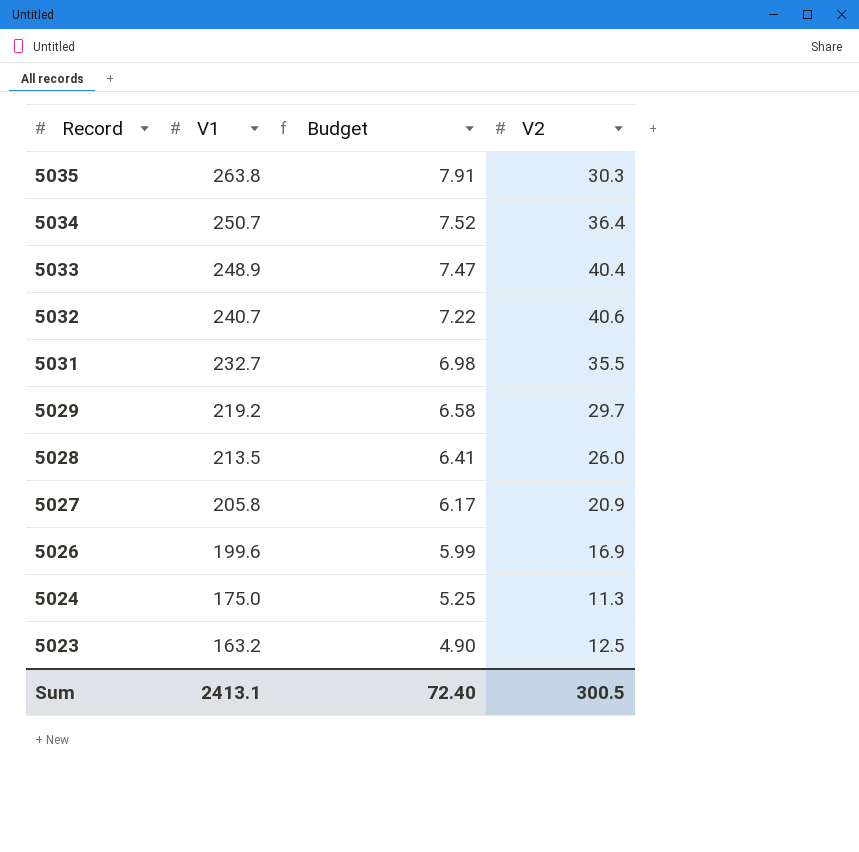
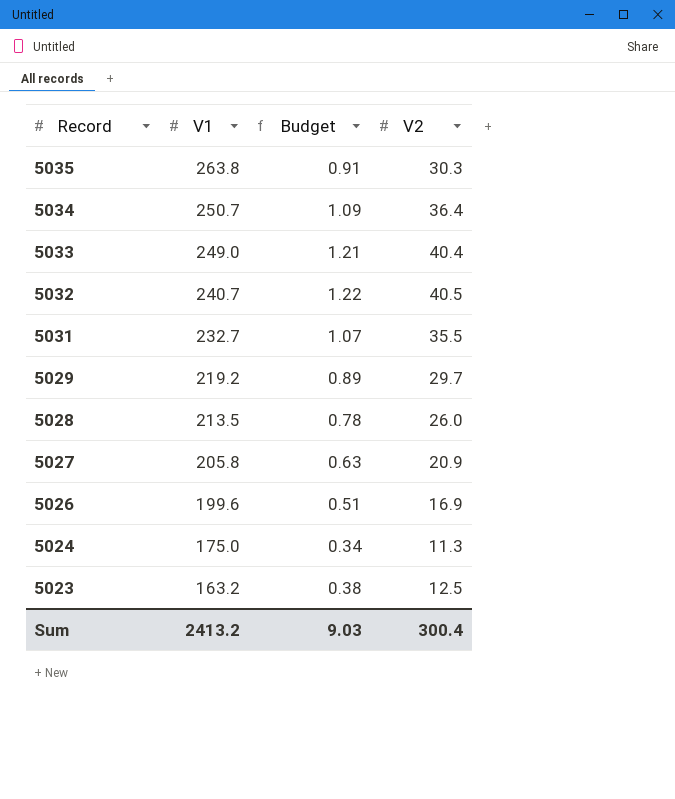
column Budget | formula: [V1] * 0.03 -> [V2] * 0.03
5033 | V1: 248.9 -> 249.0
5032 | V2: 40.6 -> 40.5
Sum | V1: 2413.1 -> 2413.2
Sum | Budget: 72.40 -> 9.03
Sum | V2: 300.5 -> 300.4

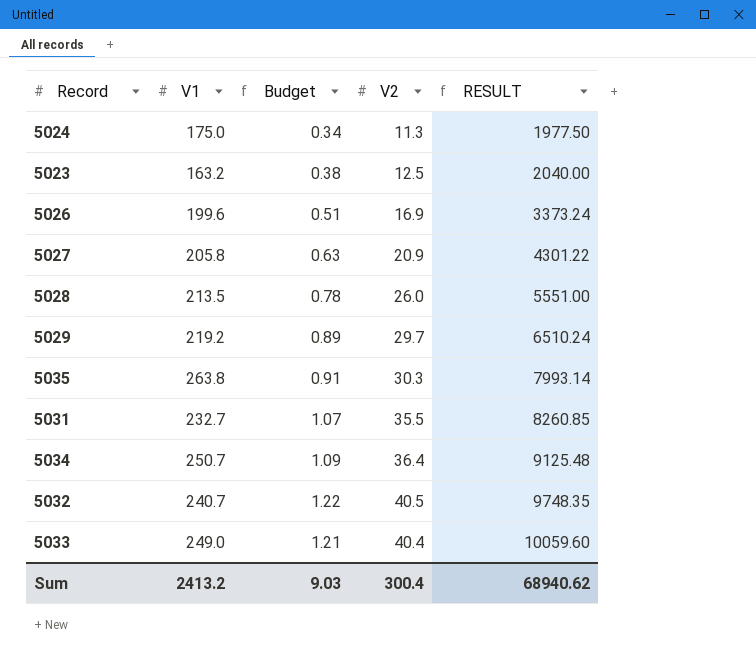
row order: Record descending -> RESULT ascending
column RESULT | formula: none -> [V1] * [V2]

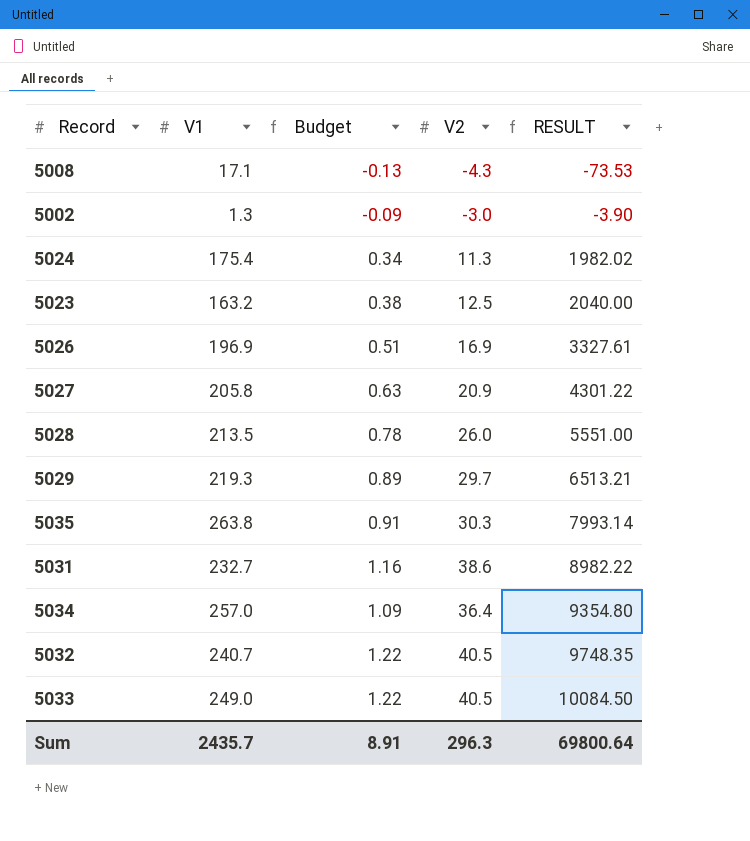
row 5008: none -> 17.1 | -0.13 | -4.3 | -73.53
row 5002: none -> 1.3 | -0.09 | -3.0 | -3.90
5024 | V1: 175.0 -> 175.4
5024 | RESULT: 1977.50 -> 1982.02
5026 | V1: 199.6 -> 196.9
5026 | RESULT: 3373.24 -> 3327.61
5029 | V1: 219.2 -> 219.3
5029 | RESULT: 6510.24 -> 6513.21
5031 | Budget: 1.07 -> 1.16
5031 | V2: 35.5 -> 38.6
5031 | RESULT: 8260.85 -> 8982.22
5034 | V1: 250.7 -> 257.0
5034 | RESULT: 9125.48 -> 9354.80
5033 | Budget: 1.21 -> 1.22
5033 | V2: 40.4 -> 40.5
5033 | RESULT: 10059.60 -> 10084.50
Sum | V1: 2413.2 -> 2435.7
Sum | Budget: 9.03 -> 8.91
Sum | V2: 300.4 -> 296.3
Sum | RESULT: 68940.62 -> 69800.64

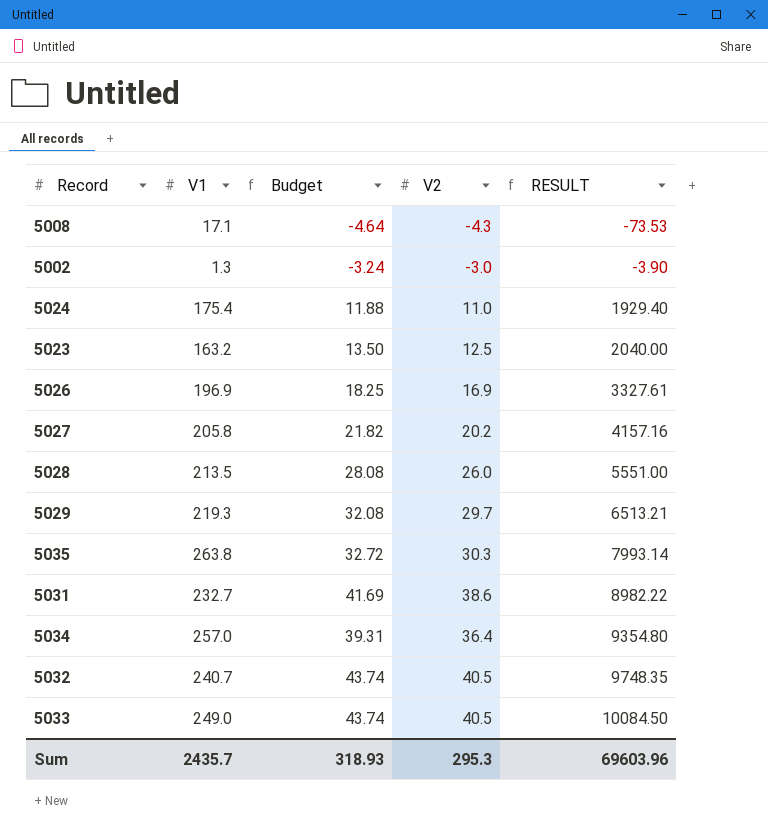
column Budget | formula: [V2] * 0.03 -> [V2] * 1.08
5024 | V2: 11.3 -> 11.0
5024 | RESULT: 1982.02 -> 1929.40
5027 | V2: 20.9 -> 20.2
5027 | RESULT: 4301.22 -> 4157.16
Sum | Budget: 8.91 -> 318.93
Sum | V2: 296.3 -> 295.3
Sum | RESULT: 69800.64 -> 69603.96

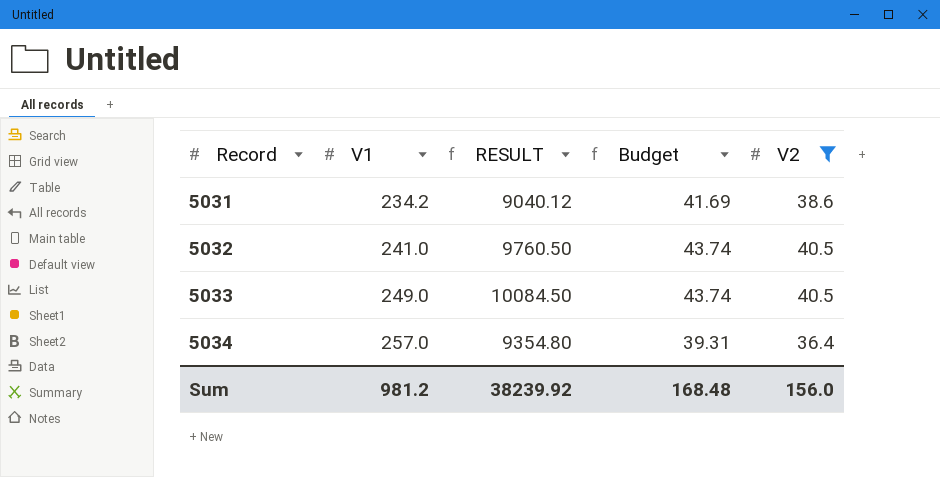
filter: none -> V2 >= 36.4
row order: RESULT ascending -> Record ascending
column RESULT | position: 5 -> 3
5031 | V1: 232.7 -> 234.2
5031 | RESULT: 8982.22 -> 9040.12
5032 | V1: 240.7 -> 241.0
5032 | RESULT: 9748.35 -> 9760.50
Sum | V1: 2435.7 -> 981.2
Sum | RESULT: 69603.96 -> 38239.92
Sum | Budget: 318.93 -> 168.48
Sum | V2: 295.3 -> 156.0

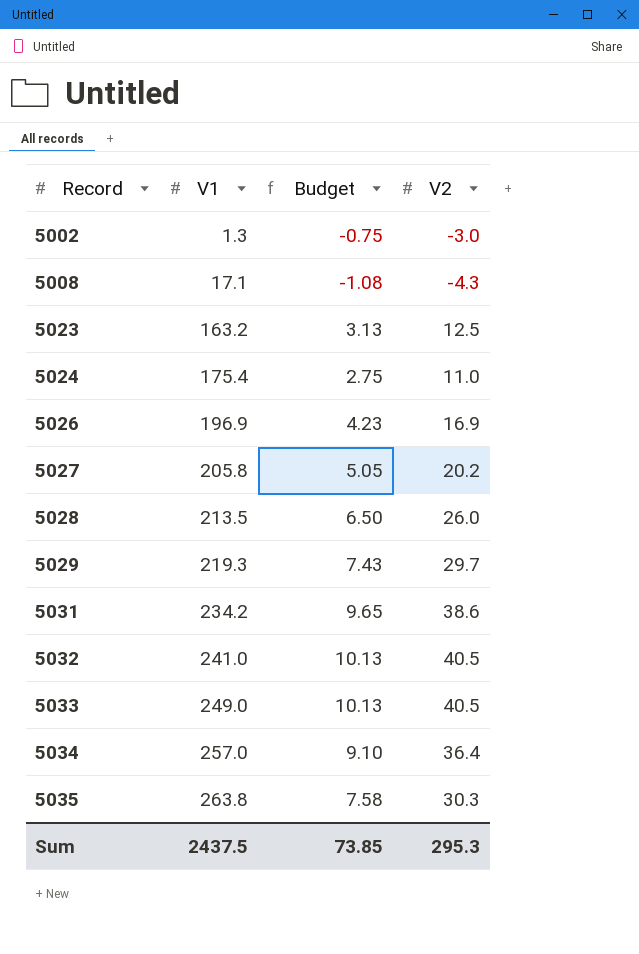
filter: V2 >= 36.4 -> none
column RESULT | formula: [V1] * [V2] -> none
column Budget | formula: [V2] * 1.08 -> [V2] * 0.25
Sum | V1: 981.2 -> 2437.5
Sum | Budget: 168.48 -> 73.85
Sum | V2: 156.0 -> 295.3

